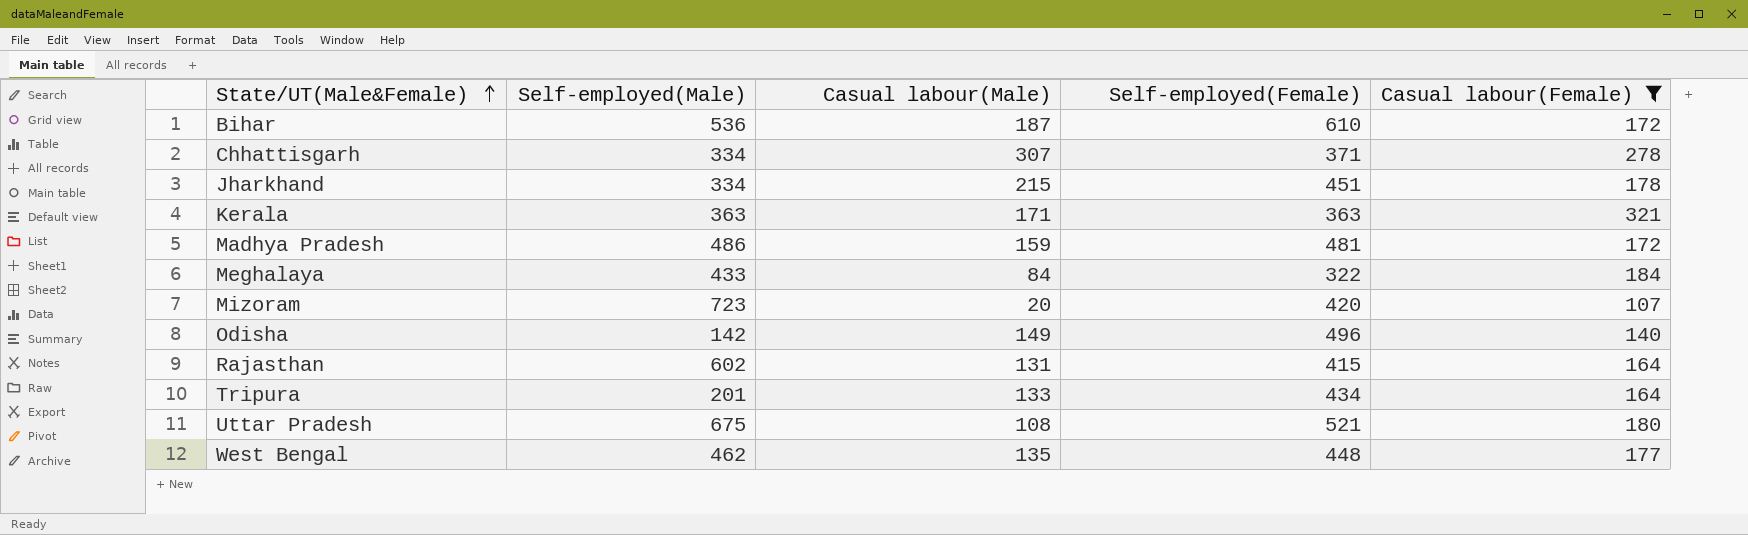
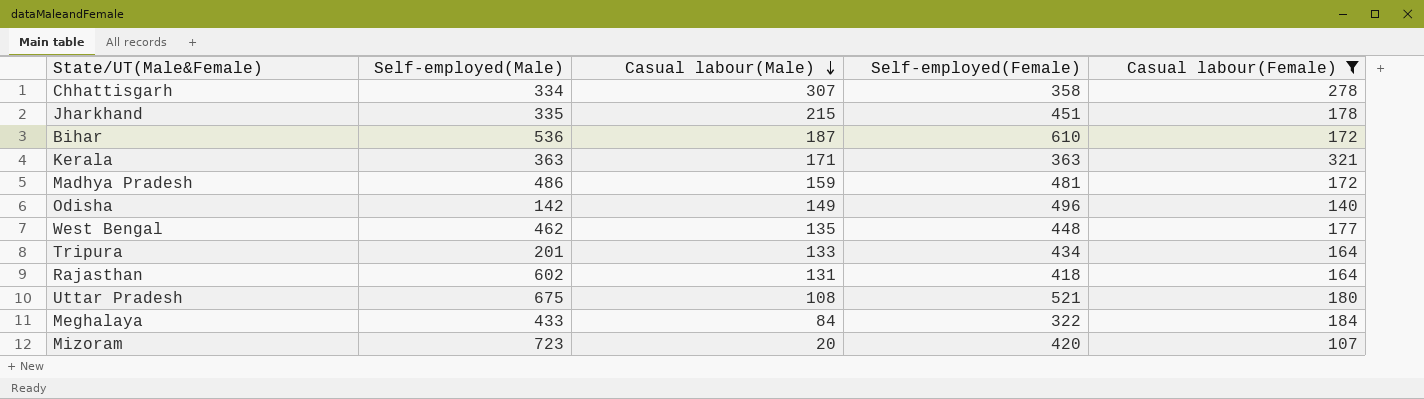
row order: State/UT(Male&Female) ascending -> Casual labour(Male) descending
Chhattisgarh | Self-employed(Female): 371 -> 358
Jharkhand | Self-employed(Male): 334 -> 335
Rajasthan | Self-employed(Female): 415 -> 418

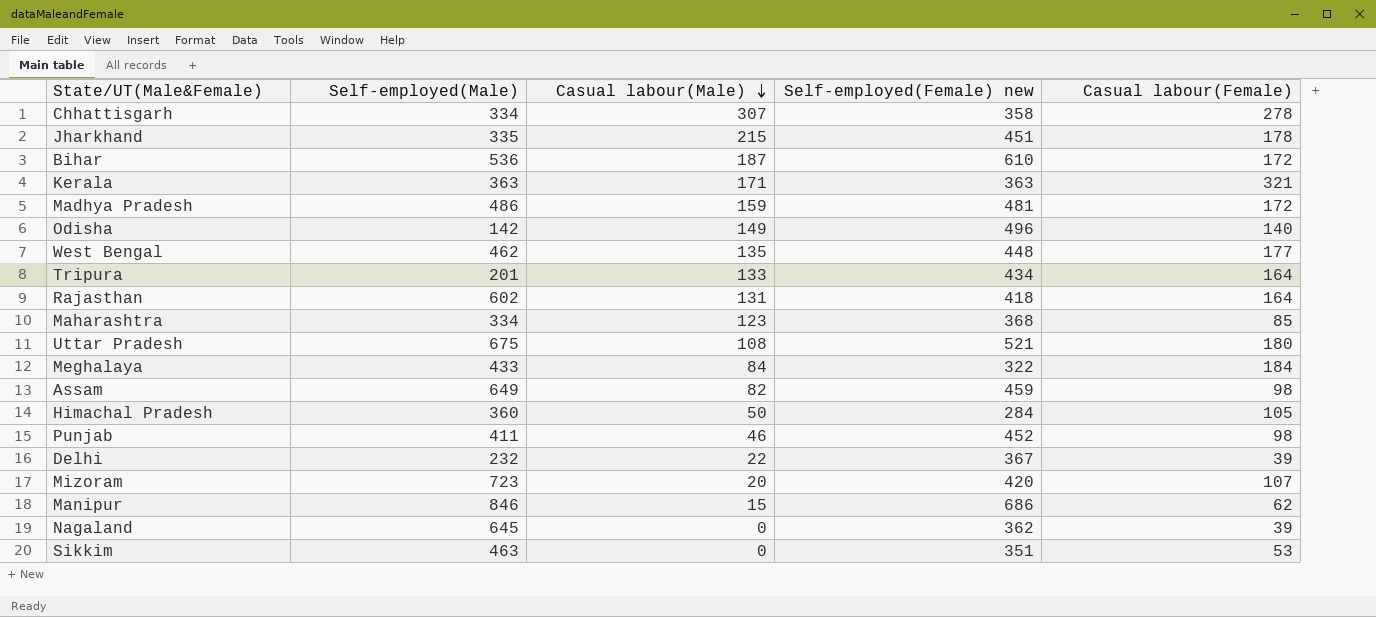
filter: Casual labour(Female) >= 107 -> none
column name: Self-employed(Female) -> Self-employed(Female) new

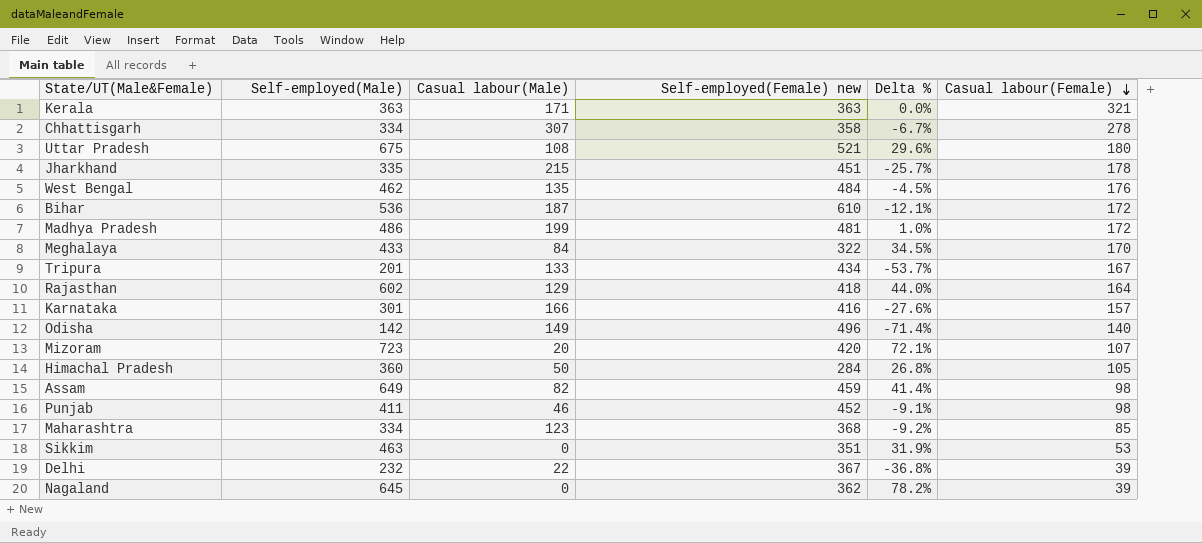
row order: Casual labour(Male) descending -> Casual labour(Female) descending
column Delta % | formula: none -> ([Self-employed(Male)] - [Self-employed(Female) new]) / [Self-employed(Female) new]
row Manipur: 846 | 15 | 686 | 62 -> none
West Bengal | Self-employed(Female) new: 448 -> 484
West Bengal | Casual labour(Female): 177 -> 176
Madhya Pradesh | Casual labour(Male): 159 -> 199
Meghalaya | Casual labour(Female): 184 -> 170
Tripura | Casual labour(Female): 164 -> 167
Rajasthan | Casual labour(Male): 131 -> 129
row Karnataka: none -> 301 | 166 | 416 | -27.6% | 157

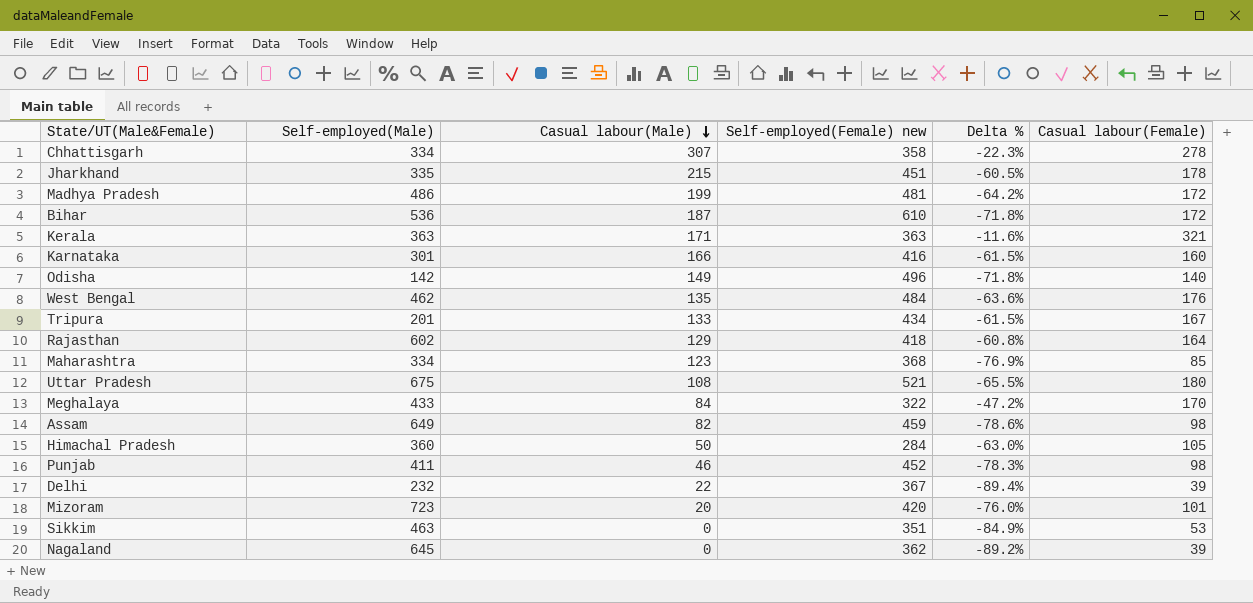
row order: Casual labour(Female) descending -> Casual labour(Male) descending
column Delta % | formula: ([Self-employed(Male)] - [Self-employed(Female) new]) / [Self-employed(Female) new] -> ([Casual labour(Female)] - [Self-employed(Female) new]) / [Self-employed(Female) new]
Karnataka | Casual labour(Female): 157 -> 160
Mizoram | Casual labour(Female): 107 -> 101

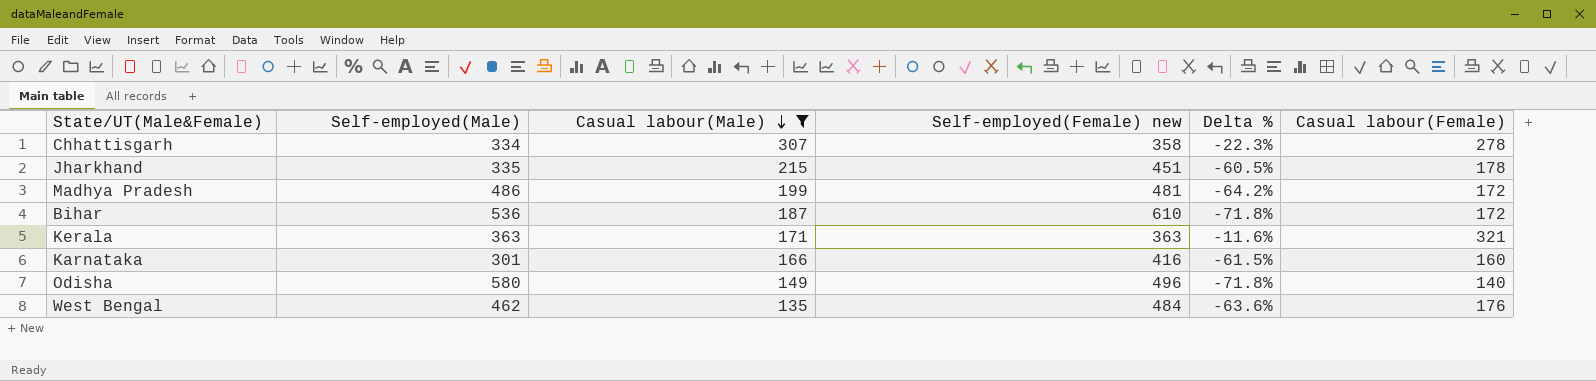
filter: none -> Casual labour(Male) >= 135
Odisha | Self-employed(Male): 142 -> 580

